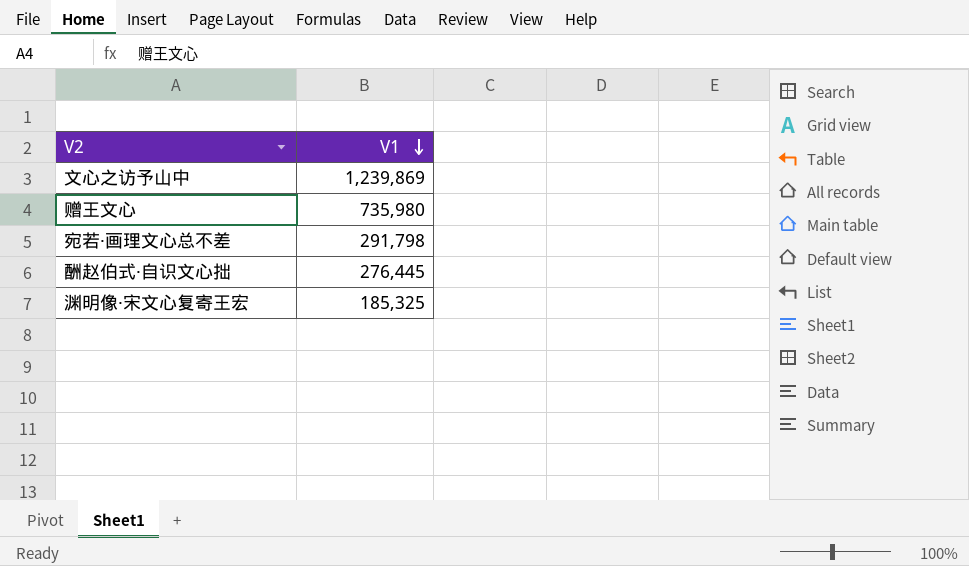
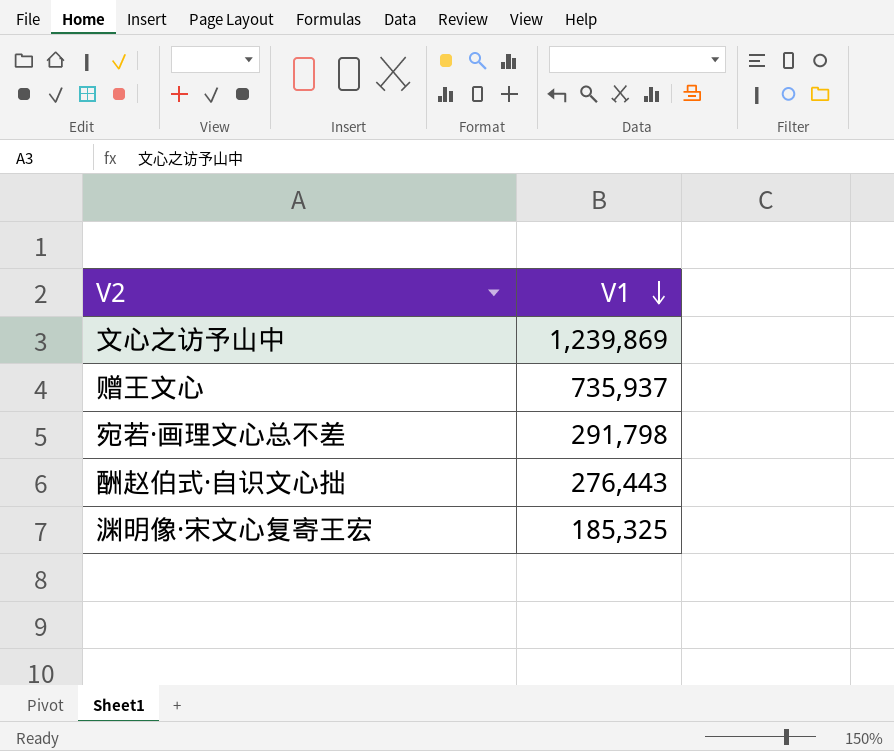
赠王文心 | V1: 735,980 -> 735,937
酬赵伯式·自识文心拙 | V1: 276,445 -> 276,443

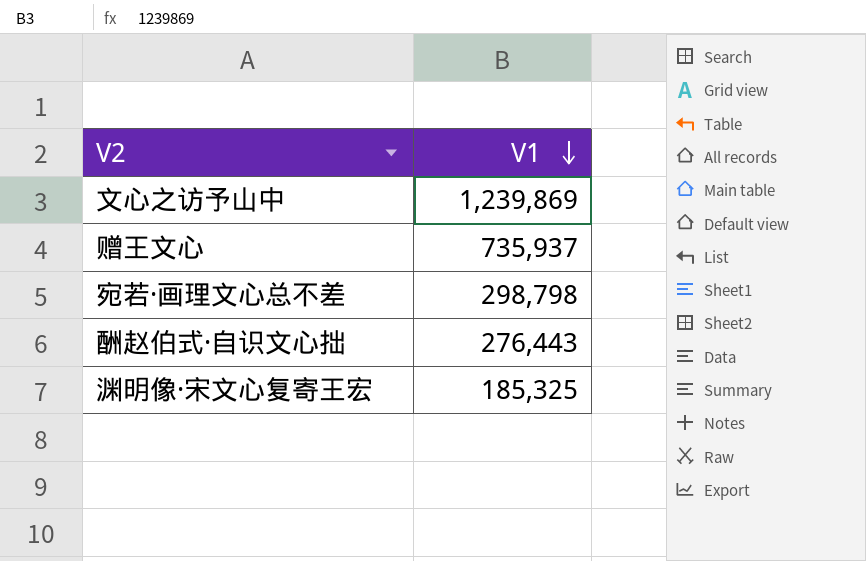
宛若·画理文心总不差 | V1: 291,798 -> 298,798

